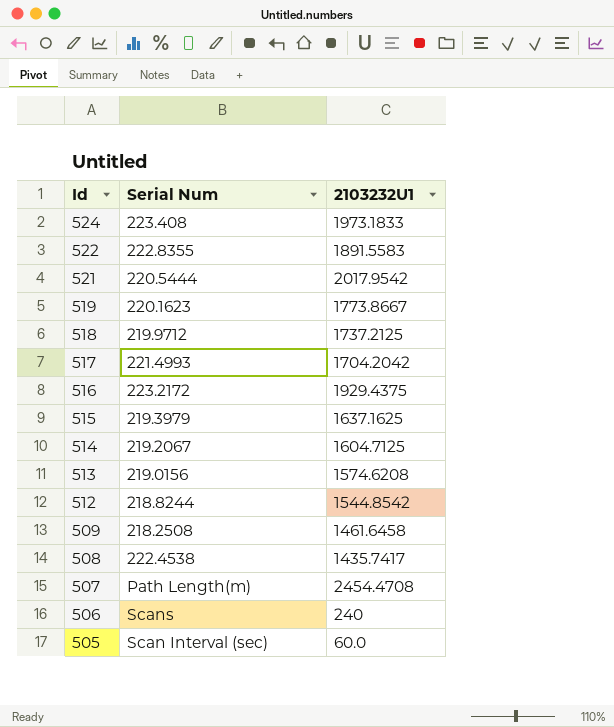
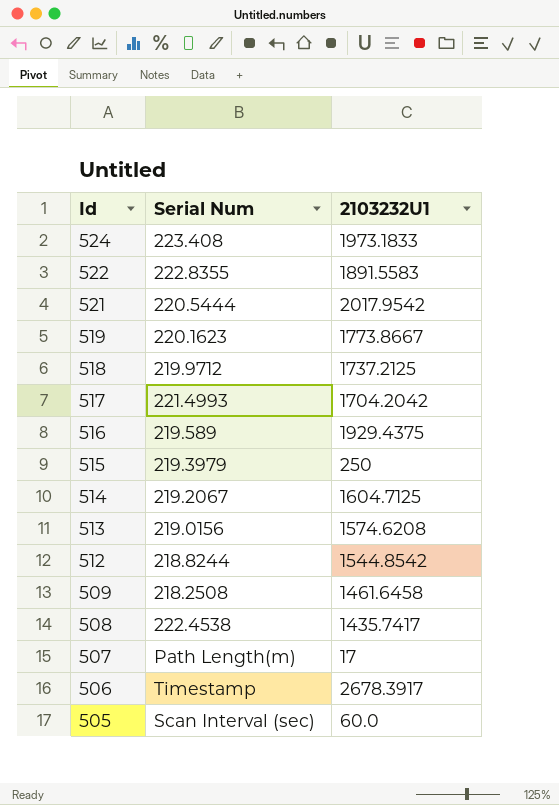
516 | Serial Num: 223.2172 -> 219.589
515 | 2103232U1: 1637.1625 -> 250
507 | 2103232U1: 2454.4708 -> 17
506 | Serial Num: Scans -> Timestamp
506 | 2103232U1: 240 -> 2678.3917

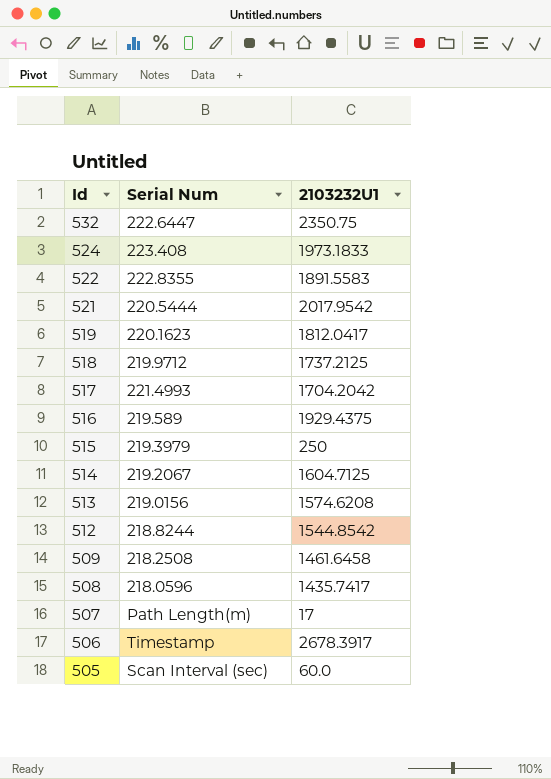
row 532: none -> 222.6447 | 2350.75
519 | 2103232U1: 1773.8667 -> 1812.0417
508 | Serial Num: 222.4538 -> 218.0596

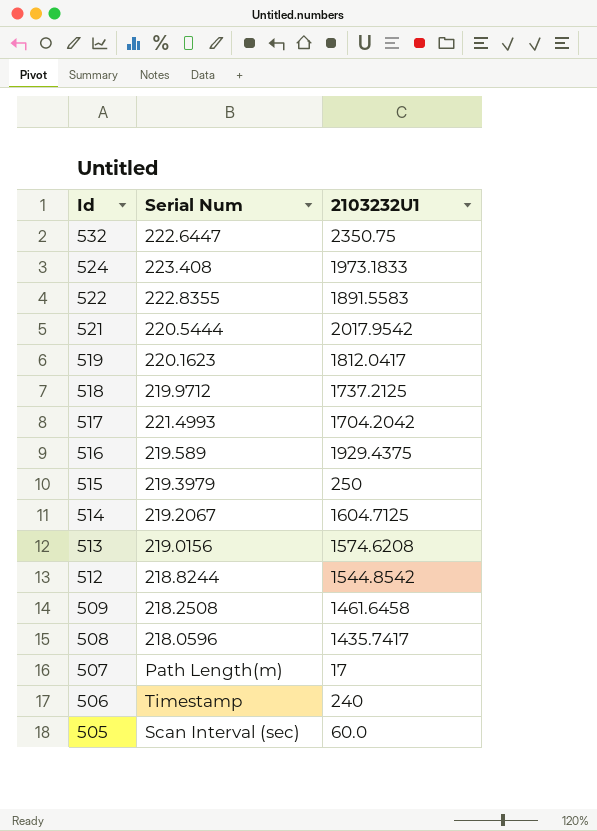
506 | 2103232U1: 2678.3917 -> 240

